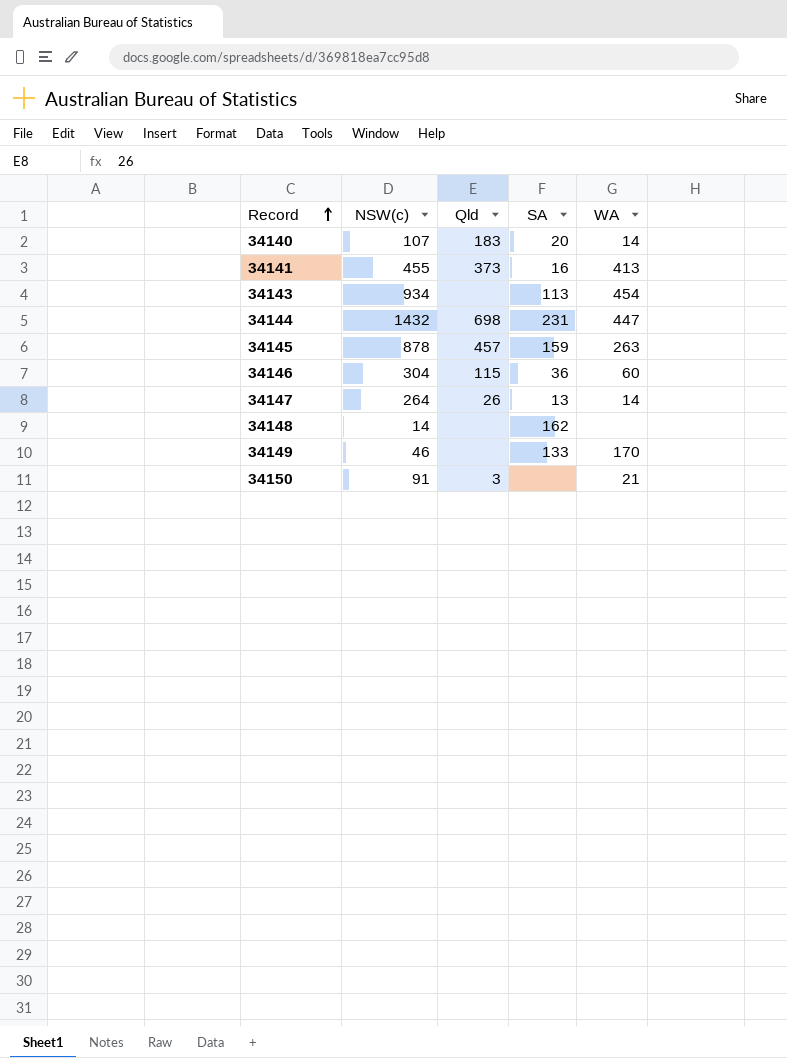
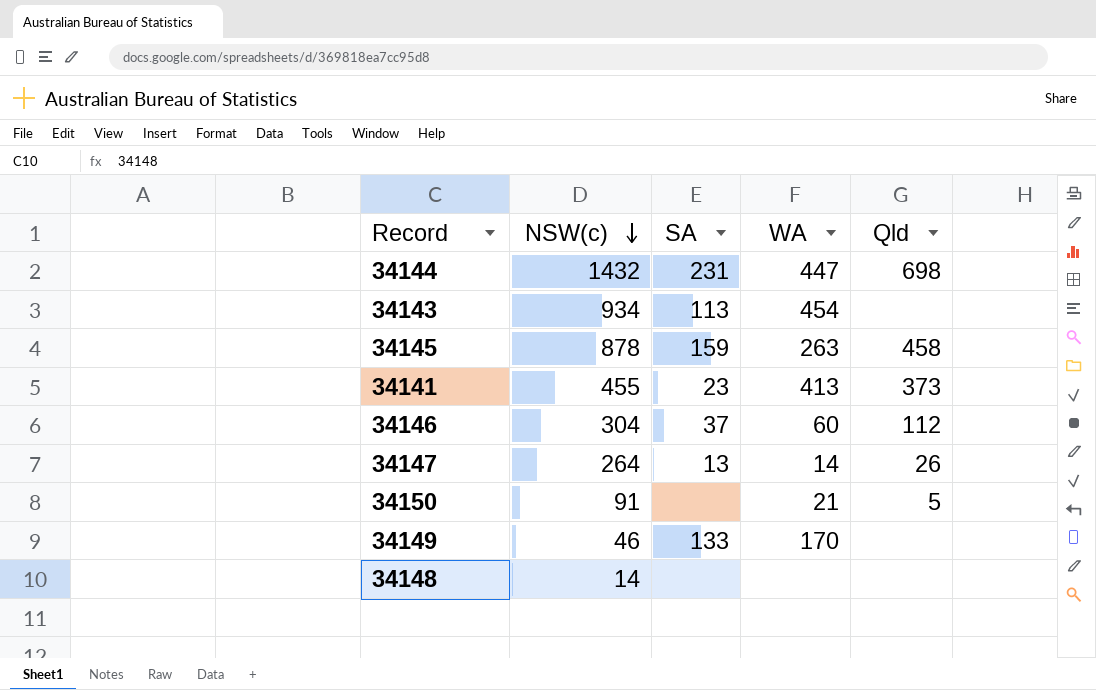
row order: Record ascending -> NSW(c) descending
column Qld | position: 3 -> 5
row 34140: 107 | 183 | 20 | 14 -> none
34145 | Qld: 457 -> 458
34141 | SA: 16 -> 23
34146 | SA: 36 -> 37
34146 | Qld: 115 -> 112
34150 | Qld: 3 -> 5
34148 | SA: 162 -> none

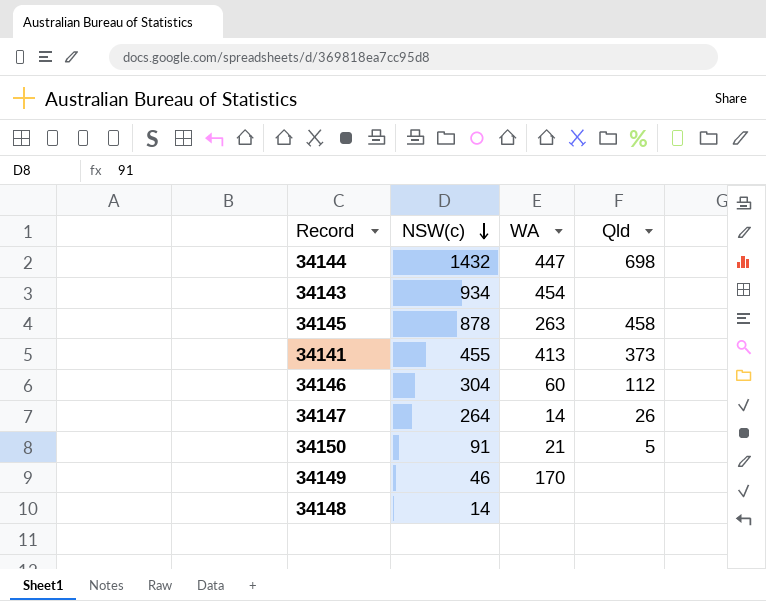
column SA | position: 3 -> none

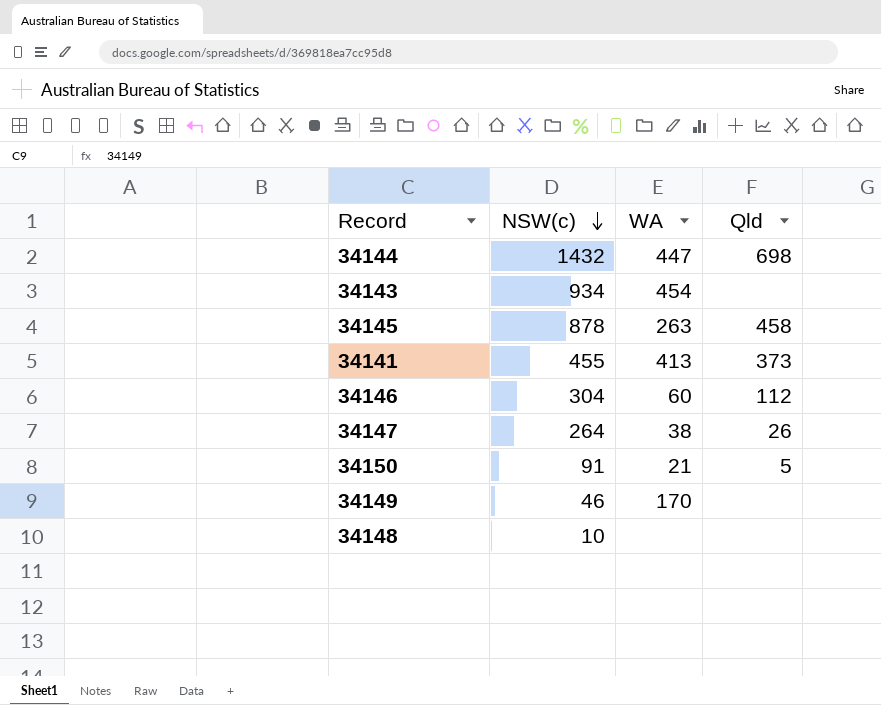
34147 | WA: 14 -> 38
34148 | NSW(c): 14 -> 10

